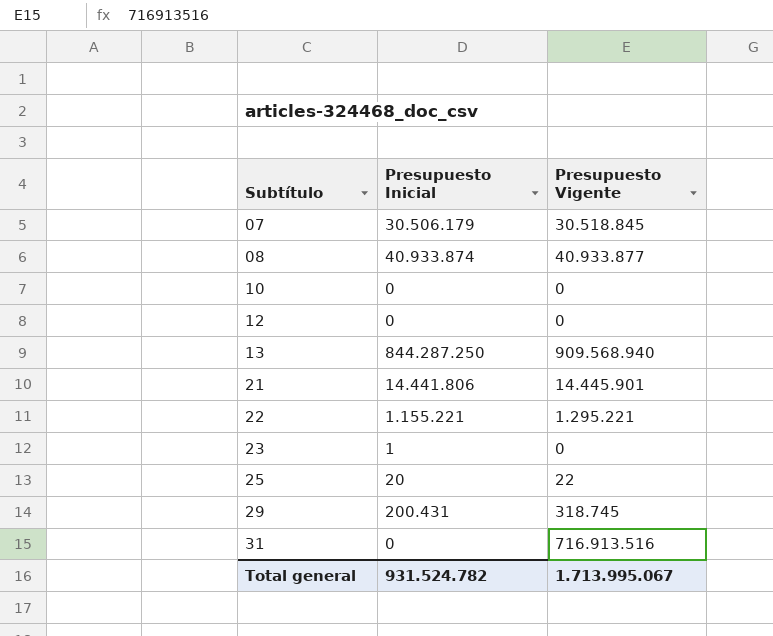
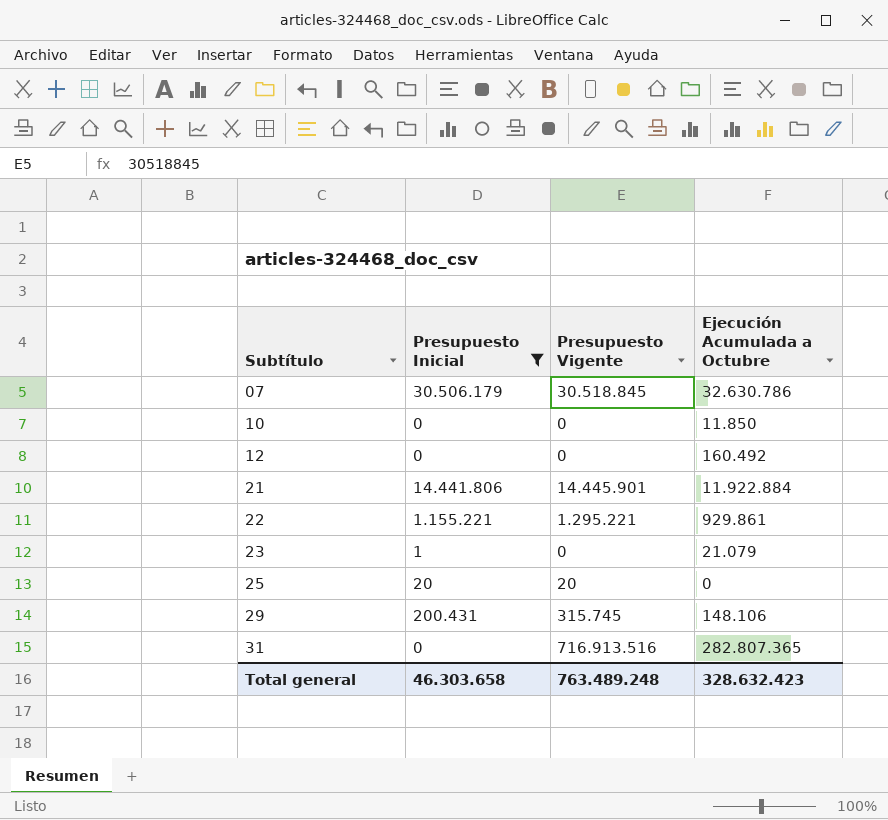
filter: none -> Presupuesto Inicial <= 30.506.179
column Ejecución Acumulada a Octubre | position: none -> 4
25 | Presupuesto Vigente: 22 -> 20
29 | Presupuesto Vigente: 318.745 -> 315.745
Total general | Presupuesto Inicial: 931.524.782 -> 46.303.658
Total general | Presupuesto Vigente: 1.713.995.067 -> 763.489.248

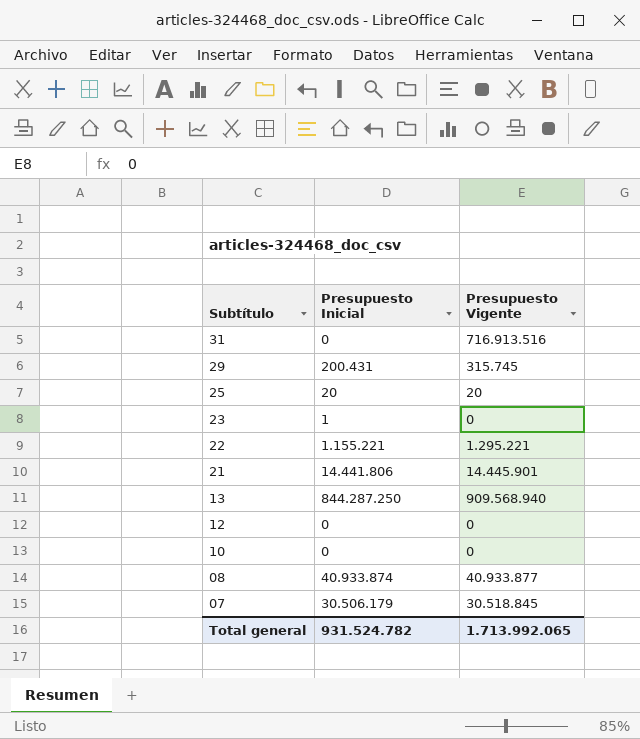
filter: Presupuesto Inicial <= 30.506.179 -> none
row order: Subtítulo ascending -> Subtítulo descending
column Ejecución Acumulada a Octubre | position: 4 -> none
Total general | Presupuesto Inicial: 46.303.658 -> 931.524.782
Total general | Presupuesto Vigente: 763.489.248 -> 1.713.992.065

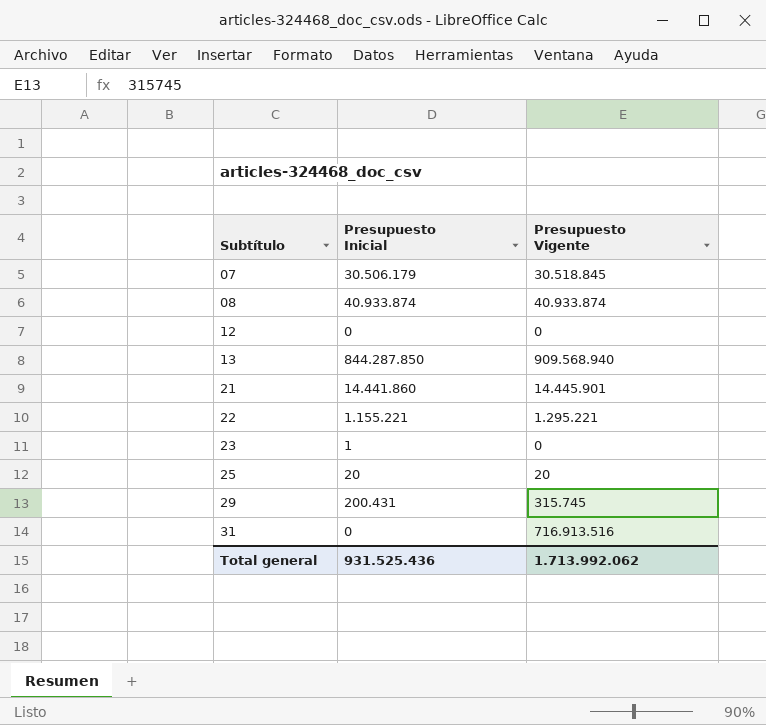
row order: Subtítulo descending -> Subtítulo ascending
row 10: 0 | 0 -> none
08 | Presupuesto Vigente: 40.933.877 -> 40.933.874
13 | Presupuesto Inicial: 844.287.250 -> 844.287.850
21 | Presupuesto Inicial: 14.441.806 -> 14.441.860
Total general | Presupuesto Inicial: 931.524.782 -> 931.525.436
Total general | Presupuesto Vigente: 1.713.992.065 -> 1.713.992.062

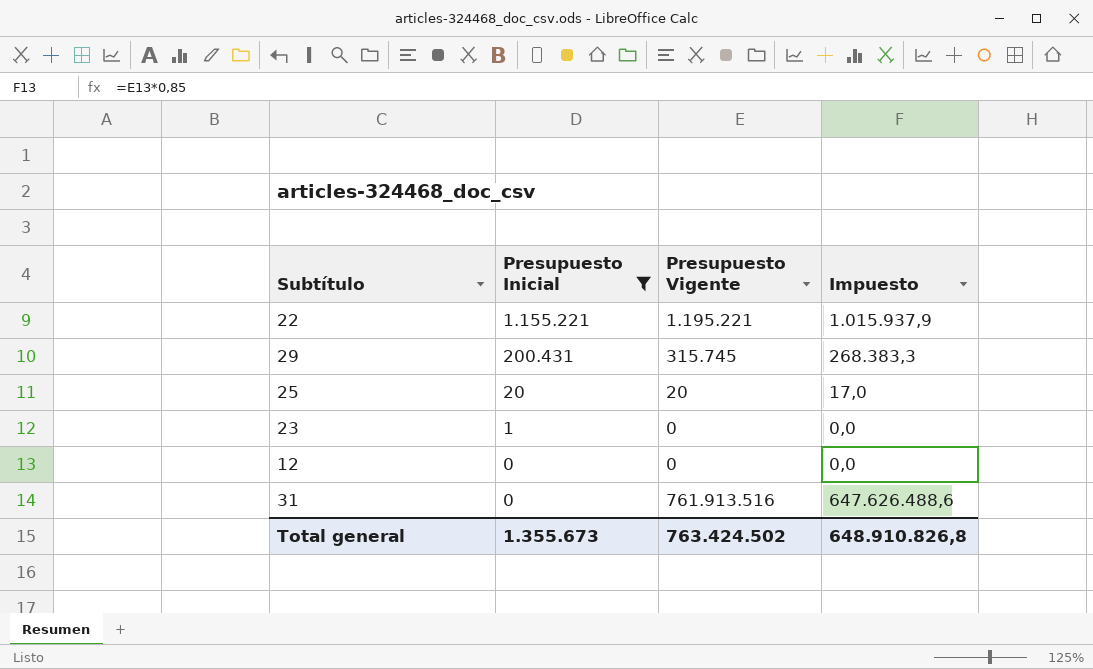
filter: none -> Presupuesto Inicial <= 1.155.221
row order: Subtítulo ascending -> Presupuesto Inicial descending
column Impuesto | formula: none -> [Presupuesto Vigente] * 0,85
22 | Presupuesto Vigente: 1.295.221 -> 1.195.221
31 | Presupuesto Vigente: 716.913.516 -> 761.913.516
Total general | Presupuesto Inicial: 931.525.436 -> 1.355.673
Total general | Presupuesto Vigente: 1.713.992.062 -> 763.424.502

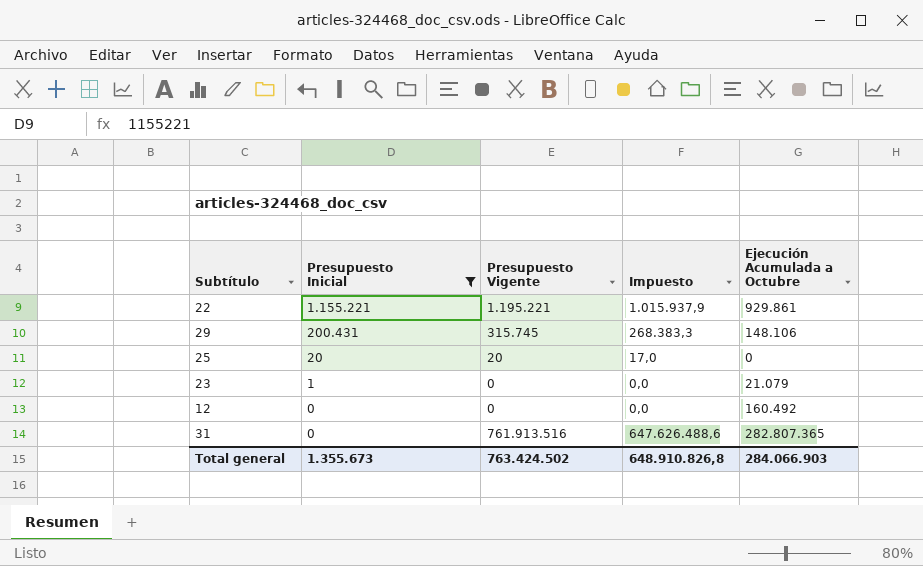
column Ejecución Acumulada a Octubre | position: none -> 5

